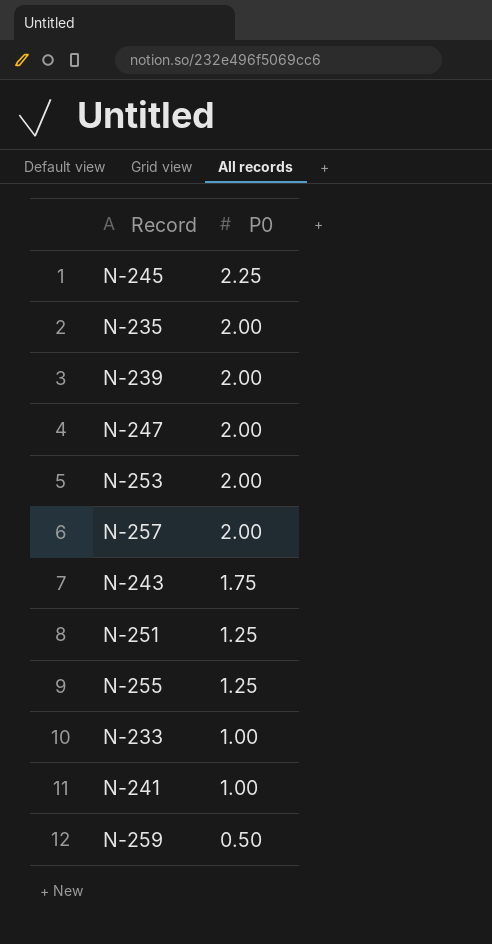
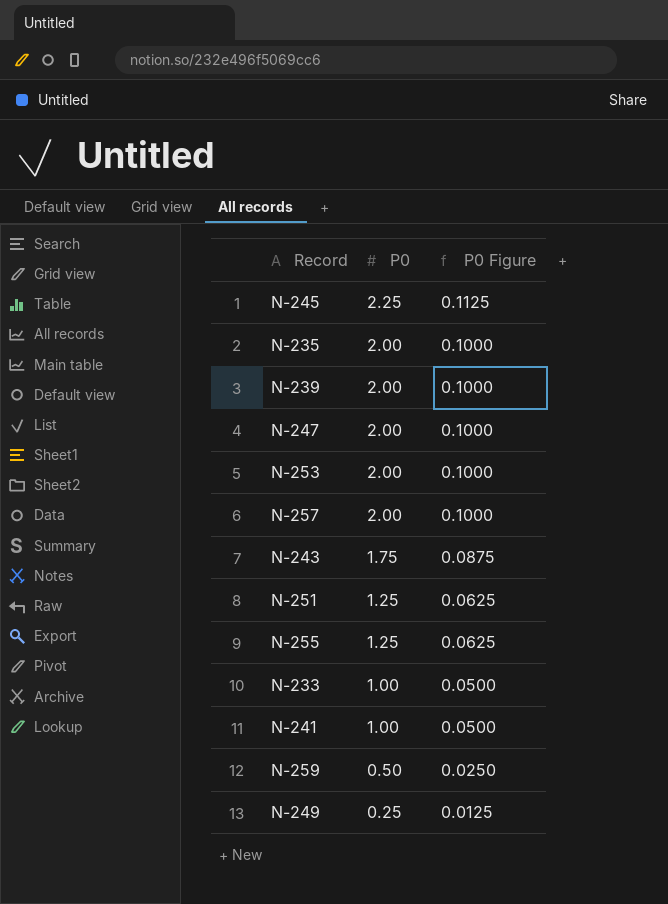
column P0 Figure | formula: none -> [P0] * 0.05
row N-249: none -> 0.25 | 0.0125

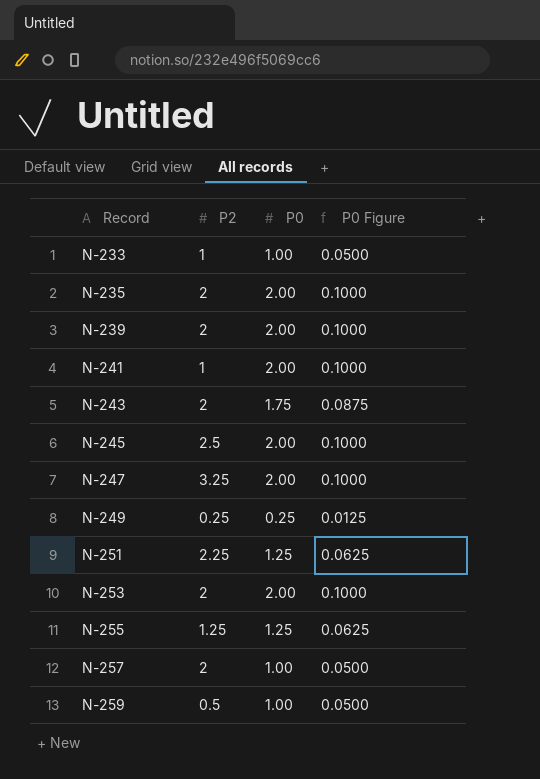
row order: P0 descending -> Record ascending
column P2 | position: none -> 2
N-241 | P0: 1.00 -> 2.00
N-241 | P0 Figure: 0.0500 -> 0.1000
N-245 | P0: 2.25 -> 2.00
N-245 | P0 Figure: 0.1125 -> 0.1000
N-257 | P0: 2.00 -> 1.00
N-257 | P0 Figure: 0.1000 -> 0.0500
N-259 | P0: 0.50 -> 1.00
N-259 | P0 Figure: 0.0250 -> 0.0500

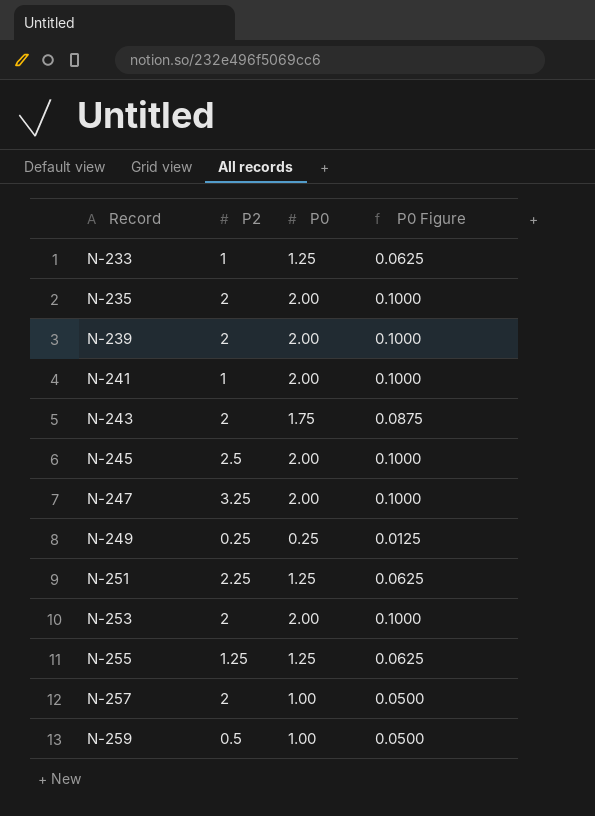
N-233 | P0: 1.00 -> 1.25
N-233 | P0 Figure: 0.0500 -> 0.0625

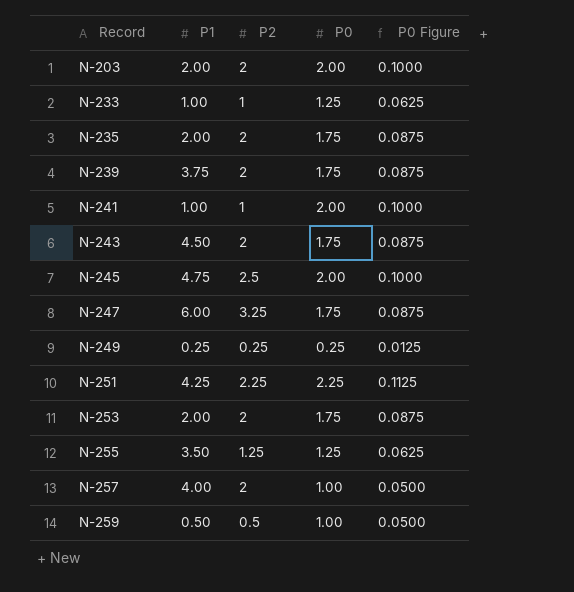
column P1 | position: none -> 2
row N-203: none -> 2.00 | 2 | 2.00 | 0.1000
N-235 | P0: 2.00 -> 1.75
N-235 | P0 Figure: 0.1000 -> 0.0875
N-239 | P0: 2.00 -> 1.75
N-239 | P0 Figure: 0.1000 -> 0.0875
N-247 | P0: 2.00 -> 1.75
N-247 | P0 Figure: 0.1000 -> 0.0875
N-251 | P0: 1.25 -> 2.25
N-251 | P0 Figure: 0.0625 -> 0.1125
N-253 | P0: 2.00 -> 1.75
N-253 | P0 Figure: 0.1000 -> 0.0875

